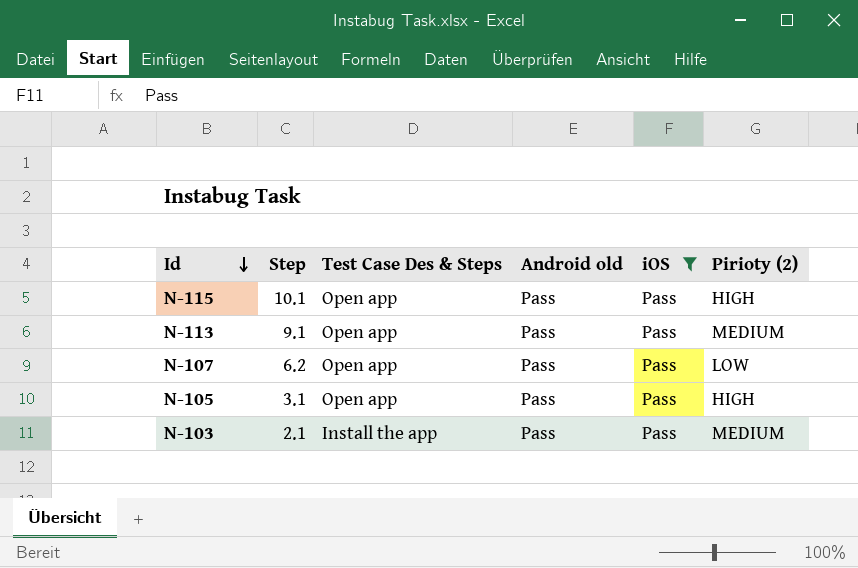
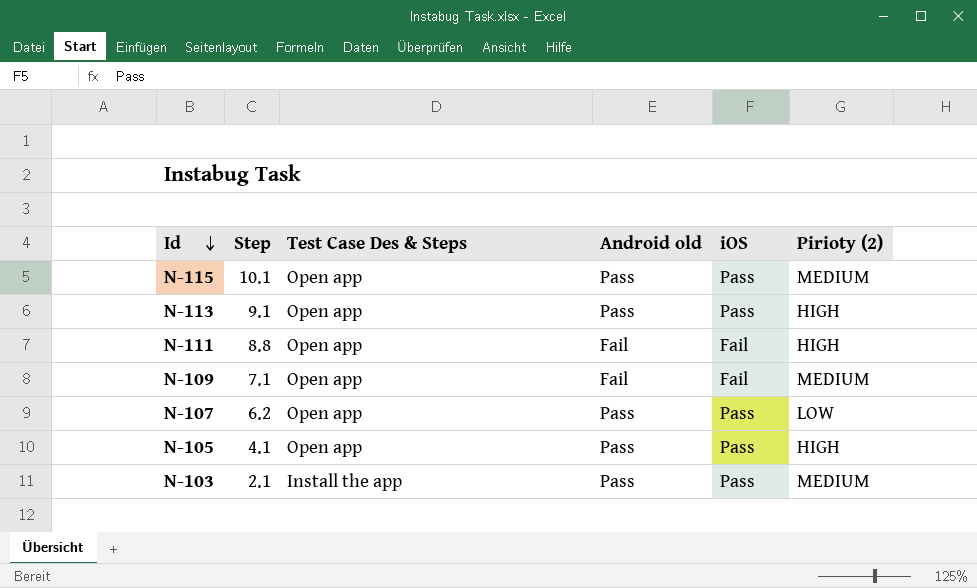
filter: iOS = Pass -> none
N-115 | Pirioty (2): HIGH -> MEDIUM
N-113 | Pirioty (2): MEDIUM -> HIGH
N-105 | Step: 3.1 -> 4.1

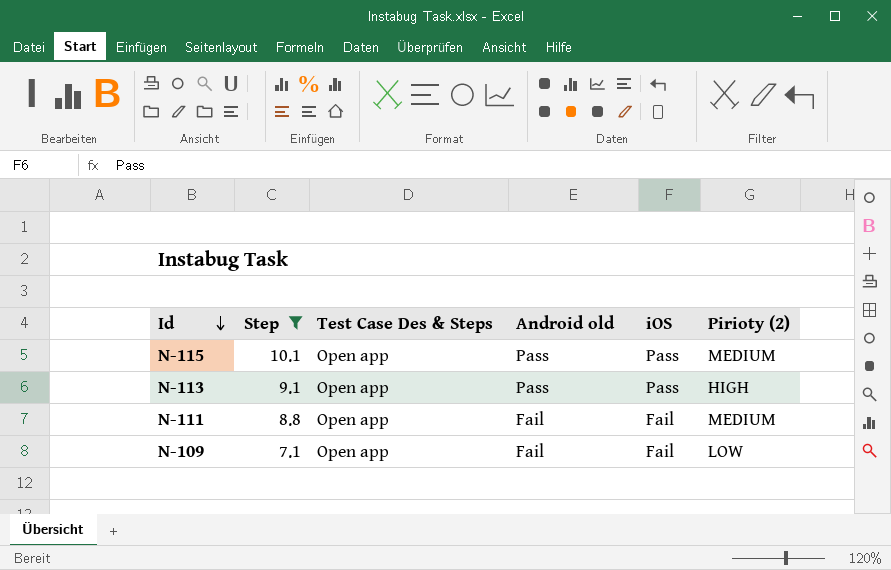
filter: none -> Step >= 7.1
N-111 | Pirioty (2): HIGH -> MEDIUM
N-109 | Pirioty (2): MEDIUM -> LOW

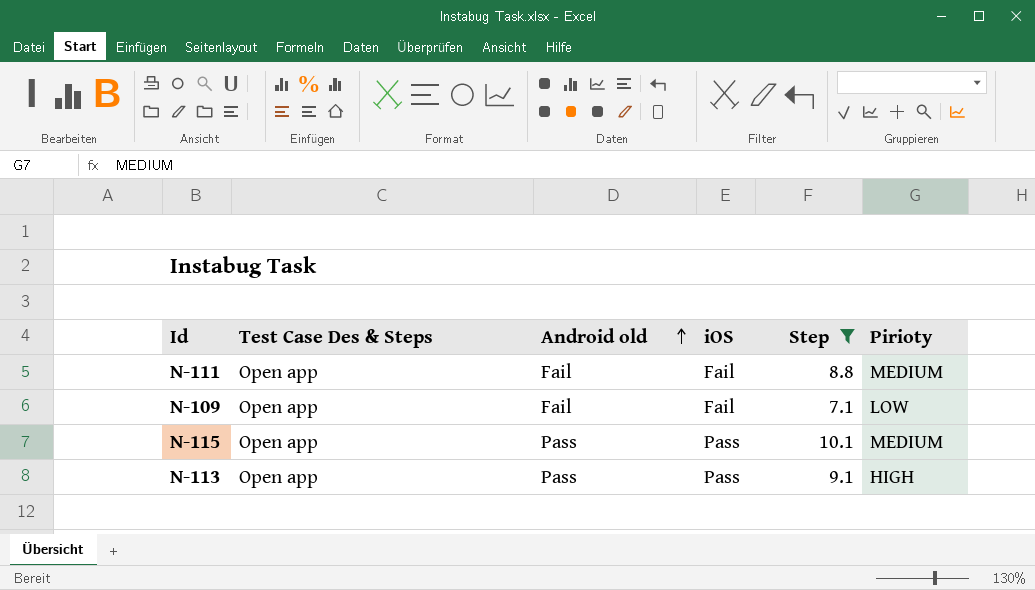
row order: Id descending -> Android old ascending
column Step | position: 2 -> 5
column name: Pirioty (2) -> Pirioty

